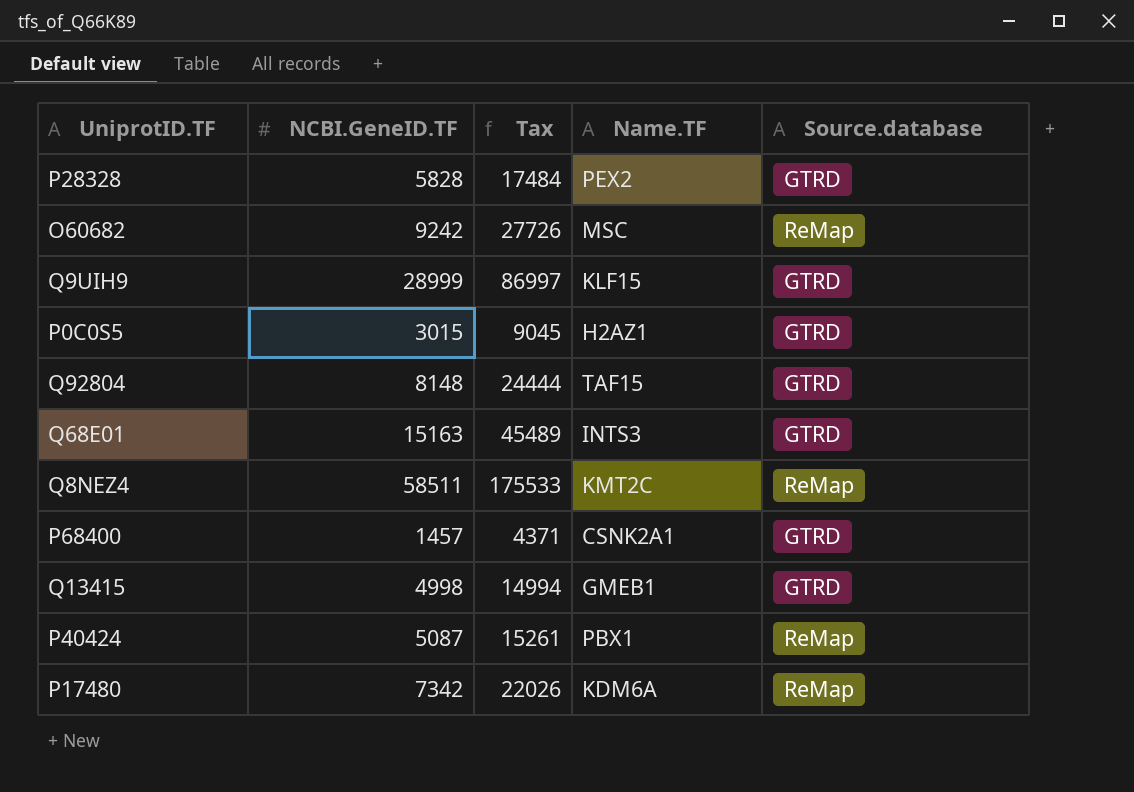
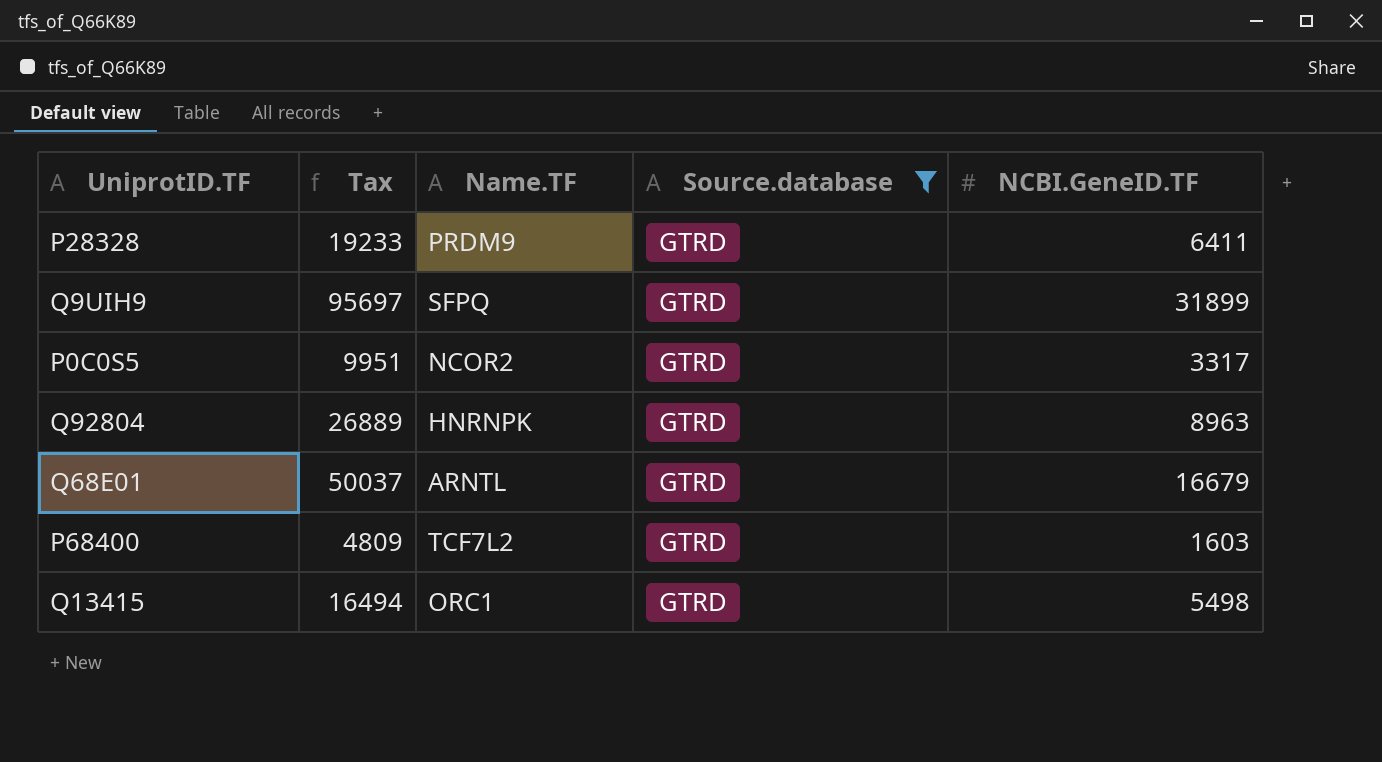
filter: none -> Source.database = GTRD
column NCBI.GeneID.TF | position: 2 -> 5
P28328 | Tax: 17484 -> 19233
P28328 | Name.TF: PEX2 -> PRDM9
P28328 | NCBI.GeneID.TF: 5828 -> 6411
Q9UIH9 | Tax: 86997 -> 95697
Q9UIH9 | Name.TF: KLF15 -> SFPQ
Q9UIH9 | NCBI.GeneID.TF: 28999 -> 31899
P0C0S5 | Tax: 9045 -> 9951
P0C0S5 | Name.TF: H2AZ1 -> NCOR2
P0C0S5 | NCBI.GeneID.TF: 3015 -> 3317
Q92804 | Tax: 24444 -> 26889
Q92804 | Name.TF: TAF15 -> HNRNPK
Q92804 | NCBI.GeneID.TF: 8148 -> 8963
Q68E01 | Tax: 45489 -> 50037
Q68E01 | Name.TF: INTS3 -> ARNTL
Q68E01 | NCBI.GeneID.TF: 15163 -> 16679
P68400 | Tax: 4371 -> 4809
P68400 | Name.TF: CSNK2A1 -> TCF7L2
P68400 | NCBI.GeneID.TF: 1457 -> 1603
Q13415 | Tax: 14994 -> 16494
Q13415 | Name.TF: GMEB1 -> ORC1
Q13415 | NCBI.GeneID.TF: 4998 -> 5498

